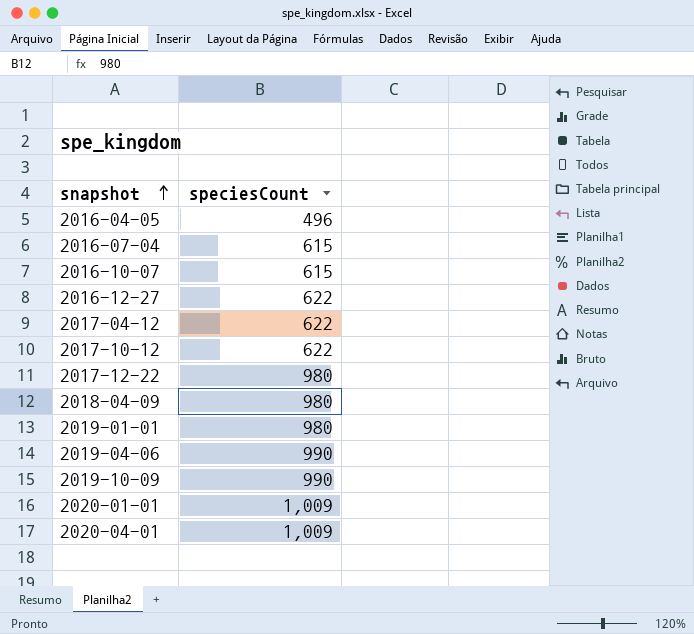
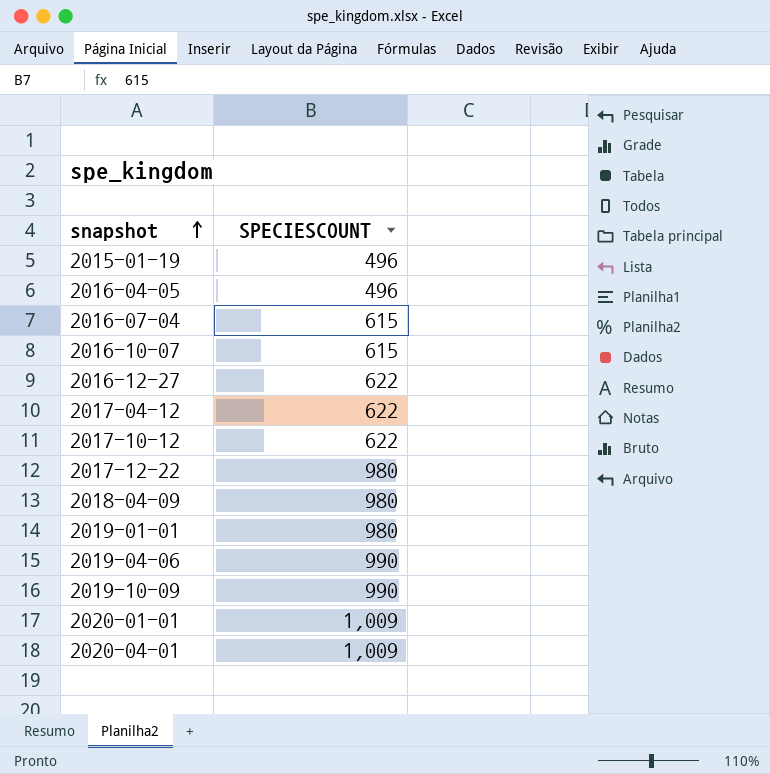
column name: speciesCount -> SPECIESCOUNT
row 2015-01-19: none -> 496

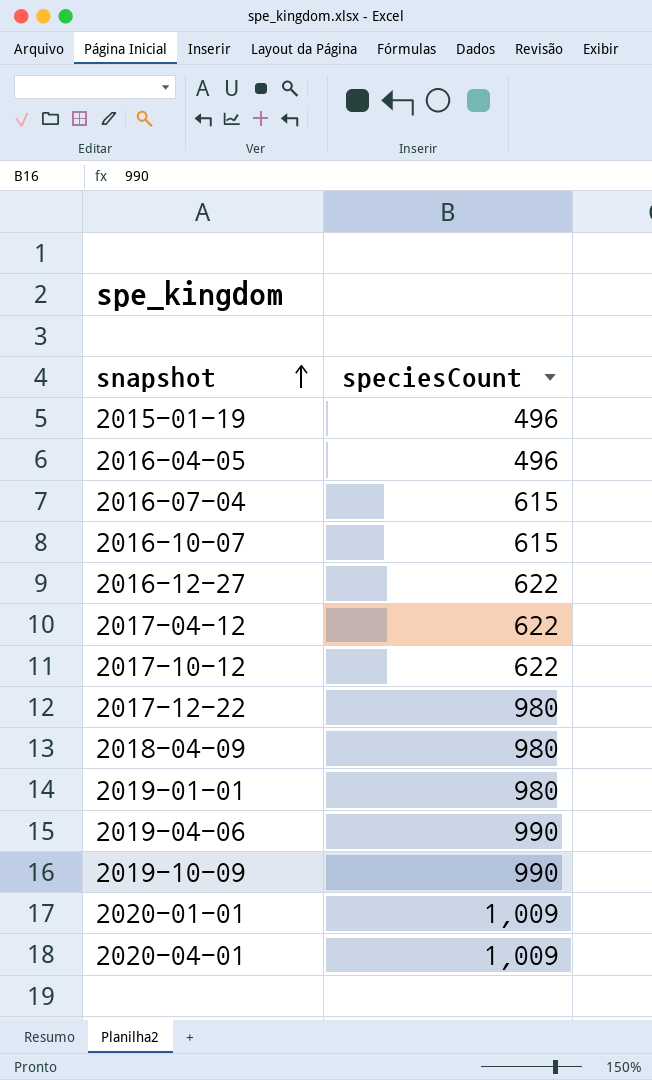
column name: SPECIESCOUNT -> speciesCount

